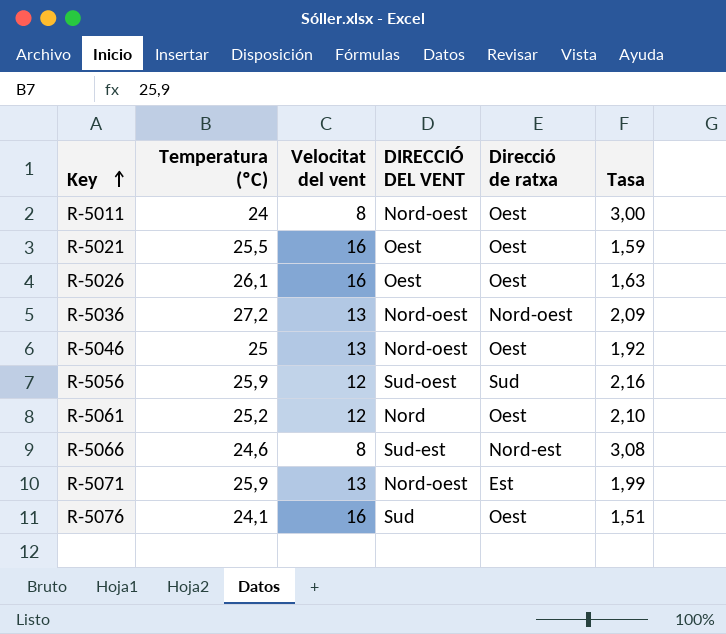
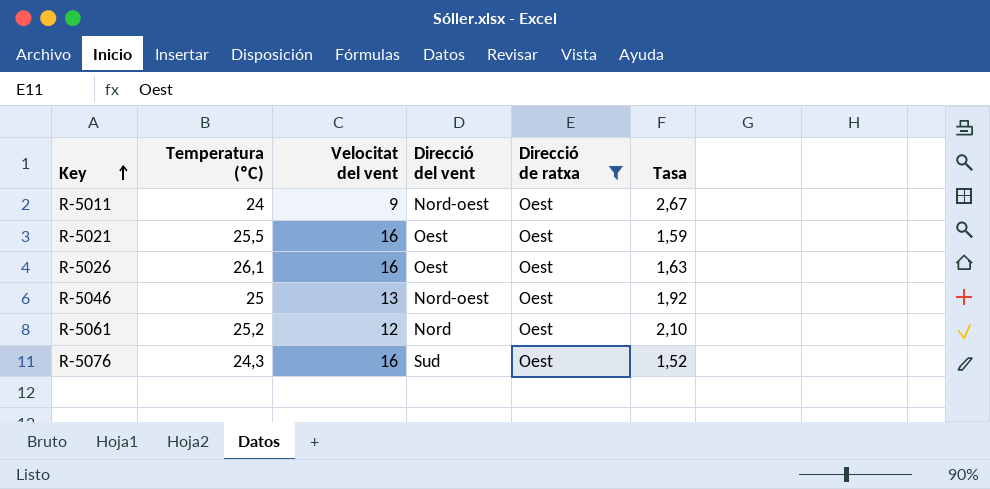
filter: none -> Direcció de ratxa = Oest
column name: DIRECCIÓ DEL VENT -> Direcció del vent
R-5011 | Velocitat del vent: 8 -> 9
R-5011 | Tasa: 3,00 -> 2,67
R-5076 | Temperatura (ºC): 24,1 -> 24,3
R-5076 | Tasa: 1,51 -> 1,52

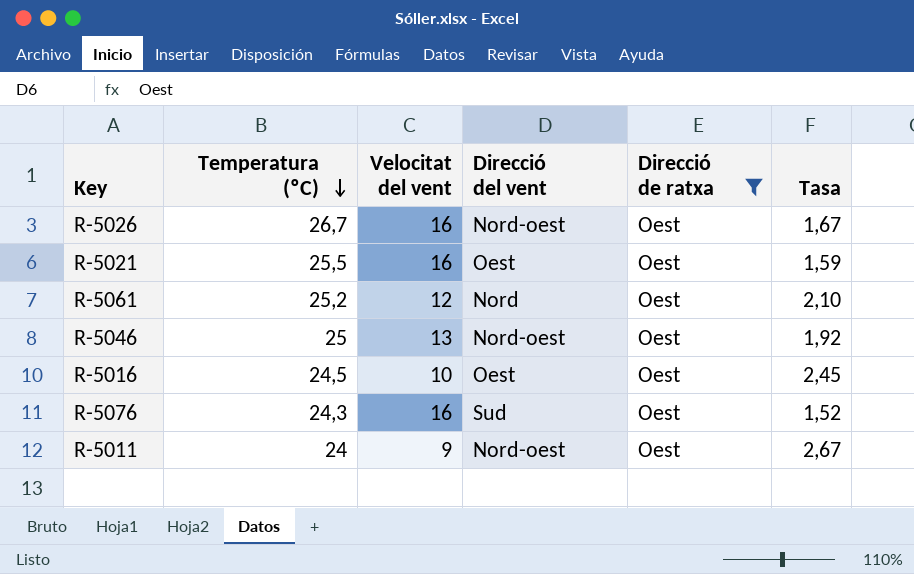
row order: Key ascending -> Temperatura (ºC) descending
R-5026 | Temperatura (ºC): 26,1 -> 26,7
R-5026 | Direcció del vent: Oest -> Nord-oest
R-5026 | Tasa: 1,63 -> 1,67
row R-5016: none -> 24,5 | 10 | Oest | Oest | 2,45

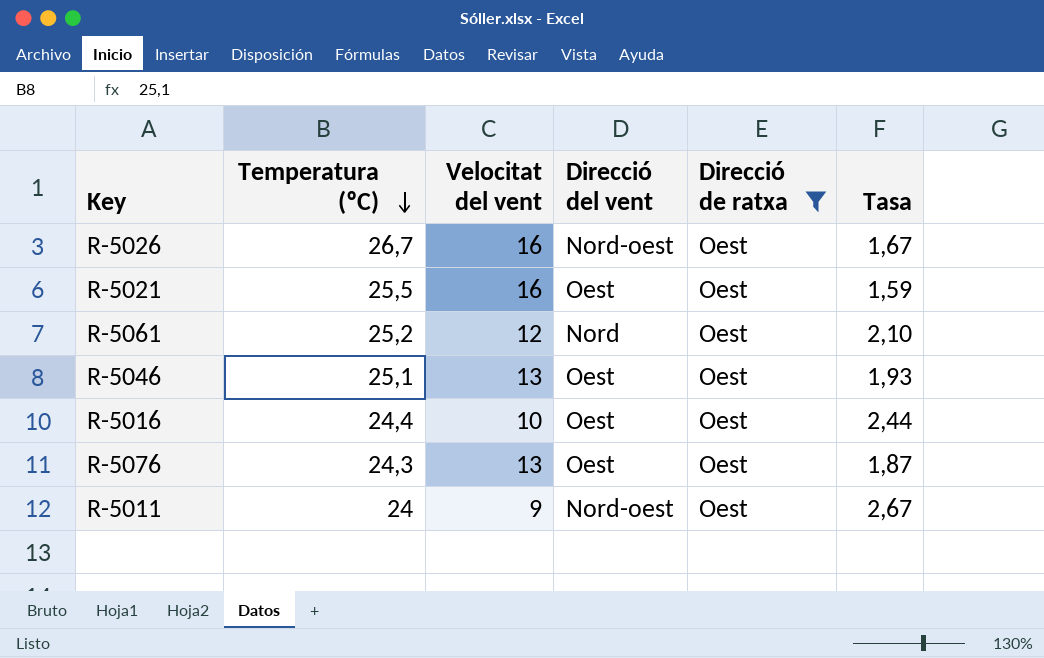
R-5046 | Temperatura (ºC): 25 -> 25,1
R-5046 | Direcció del vent: Nord-oest -> Oest
R-5046 | Tasa: 1,92 -> 1,93
R-5016 | Temperatura (ºC): 24,5 -> 24,4
R-5016 | Tasa: 2,45 -> 2,44
R-5076 | Velocitat del vent: 16 -> 13
R-5076 | Direcció del vent: Sud -> Oest
R-5076 | Tasa: 1,52 -> 1,87

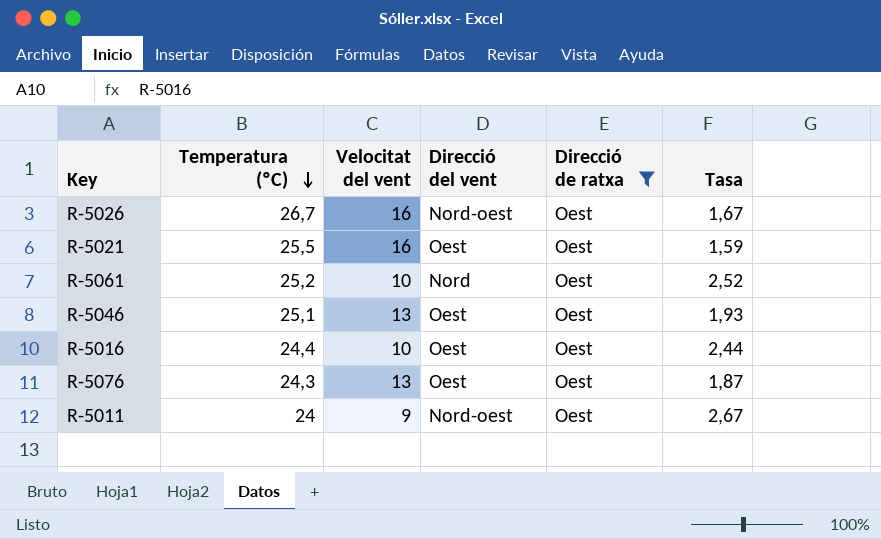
R-5061 | Velocitat del vent: 12 -> 10
R-5061 | Tasa: 2,10 -> 2,52

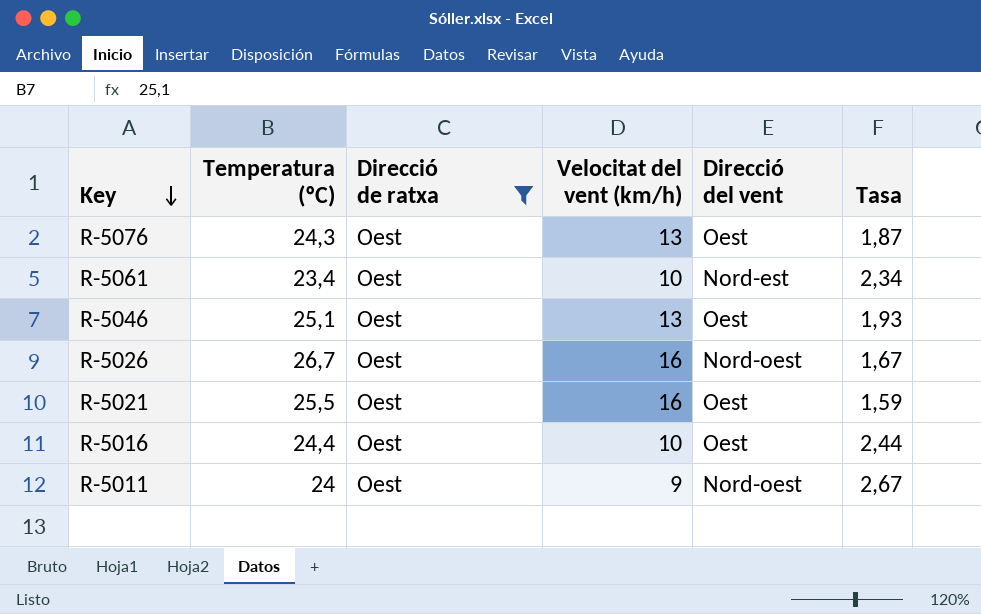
row order: Temperatura (ºC) descending -> Key descending
column Direcció de ratxa | position: 5 -> 3
column name: Velocitat del vent -> Velocitat del vent (km/h)
R-5061 | Temperatura (ºC): 25,2 -> 23,4
R-5061 | Direcció del vent: Nord -> Nord-est
R-5061 | Tasa: 2,52 -> 2,34

